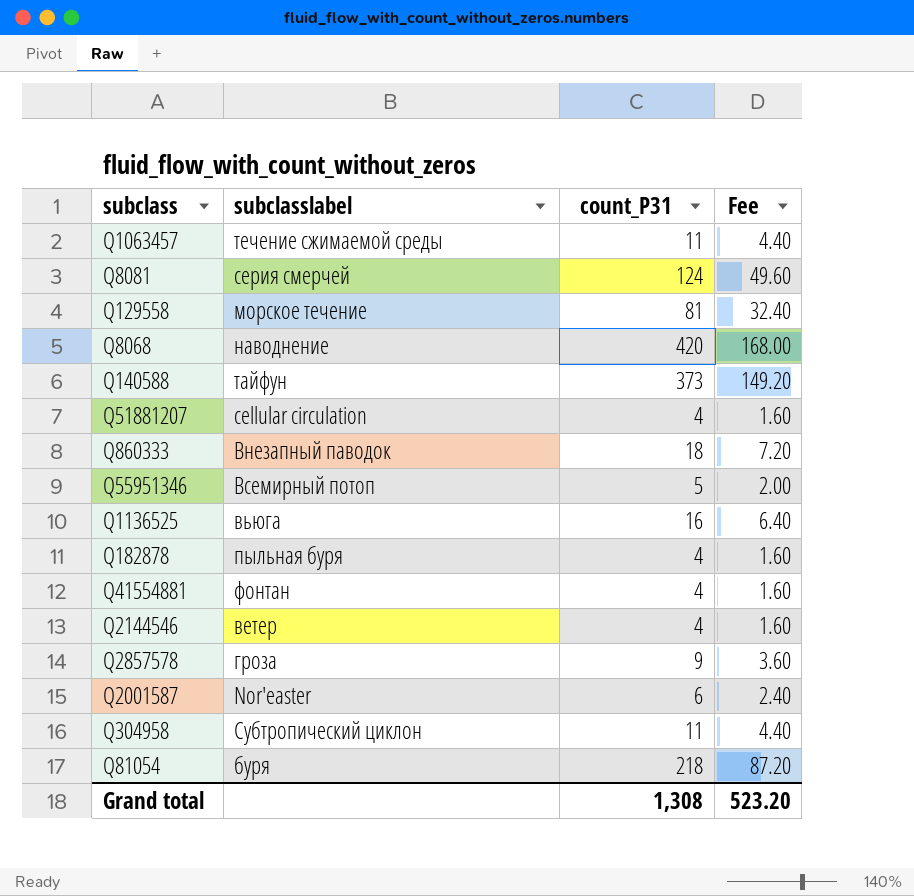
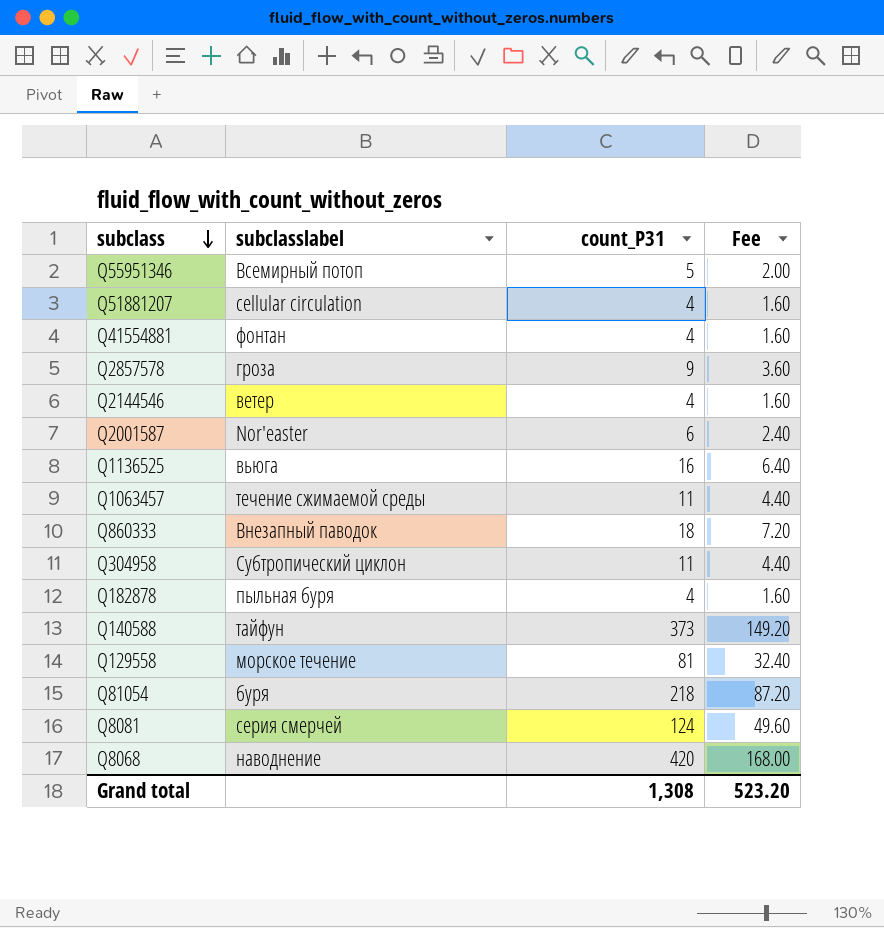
row order: none -> subclass descending

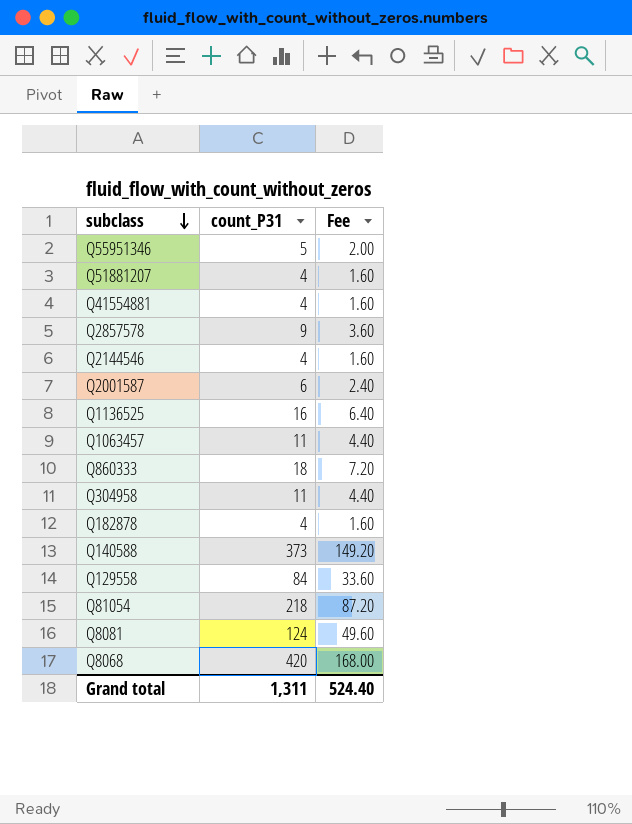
column subclasslabel | position: 2 -> none
Q129558 | count_P31: 81 -> 84
Q129558 | Fee: 32.40 -> 33.60
Grand total | count_P31: 1,308 -> 1,311
Grand total | Fee: 523.20 -> 524.40

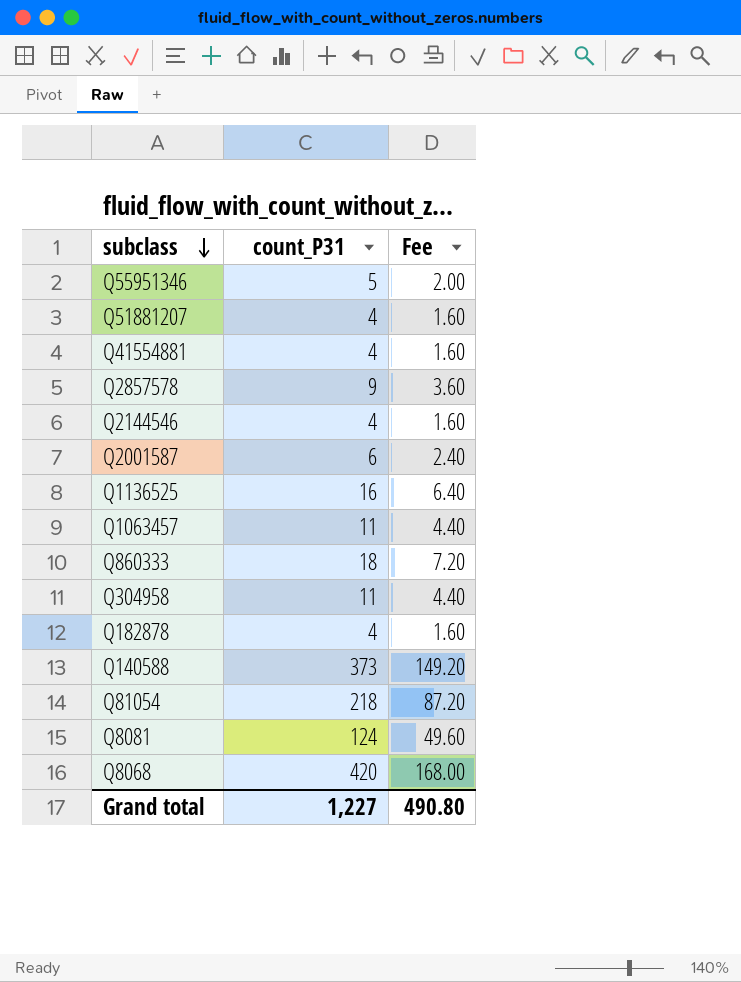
row Q129558: 84 | 33.60 -> none
Grand total | count_P31: 1,311 -> 1,227
Grand total | Fee: 524.40 -> 490.80

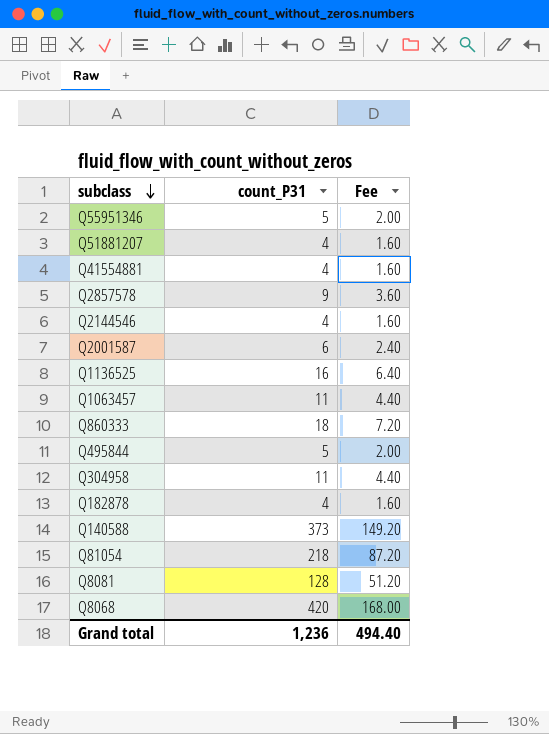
row Q495844: none -> 5 | 2.00
Q8081 | count_P31: 124 -> 128
Q8081 | Fee: 49.60 -> 51.20
Grand total | count_P31: 1,227 -> 1,236
Grand total | Fee: 490.80 -> 494.40

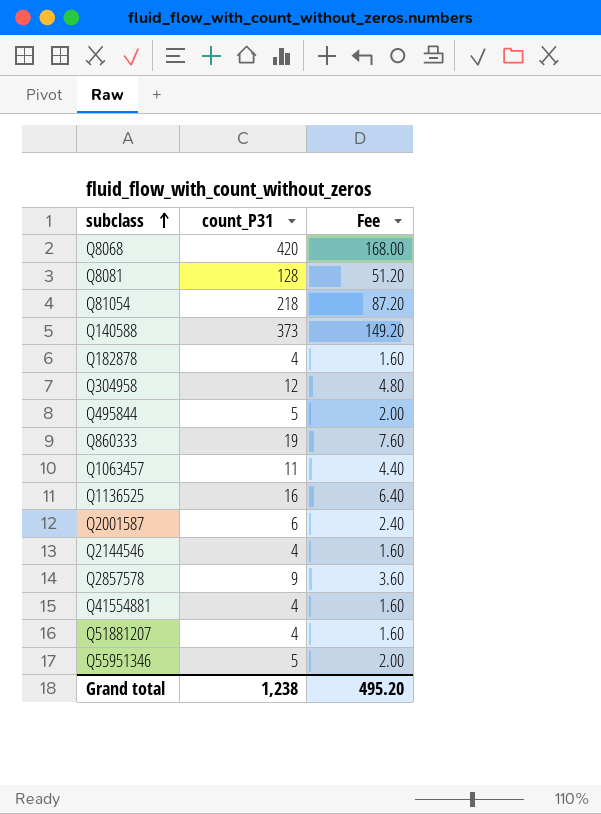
row order: subclass descending -> subclass ascending
Q304958 | count_P31: 11 -> 12
Q304958 | Fee: 4.40 -> 4.80
Q860333 | count_P31: 18 -> 19
Q860333 | Fee: 7.20 -> 7.60
Grand total | count_P31: 1,236 -> 1,238
Grand total | Fee: 494.40 -> 495.20

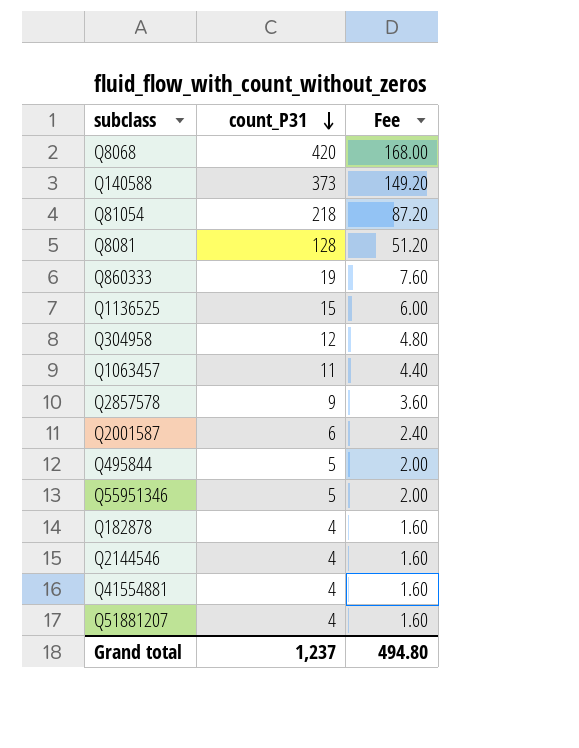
row order: subclass ascending -> count_P31 descending
Q1136525 | count_P31: 16 -> 15
Q1136525 | Fee: 6.40 -> 6.00
Grand total | count_P31: 1,238 -> 1,237
Grand total | Fee: 495.20 -> 494.80

